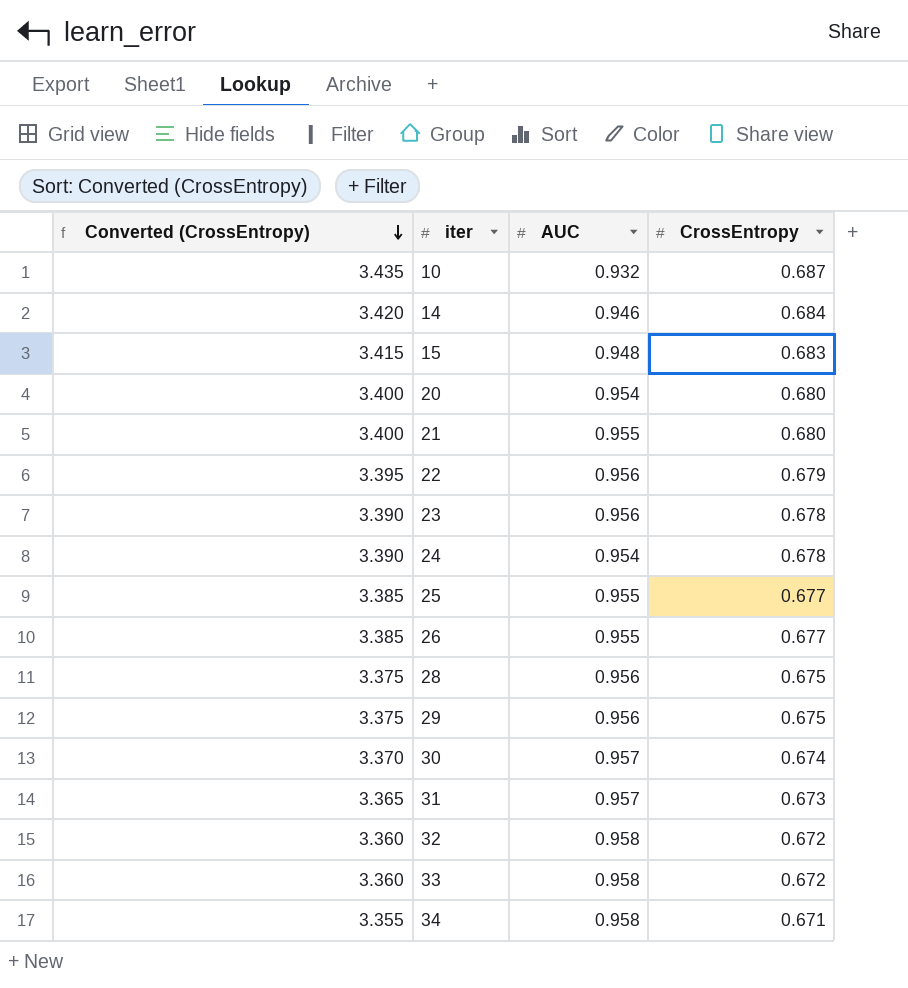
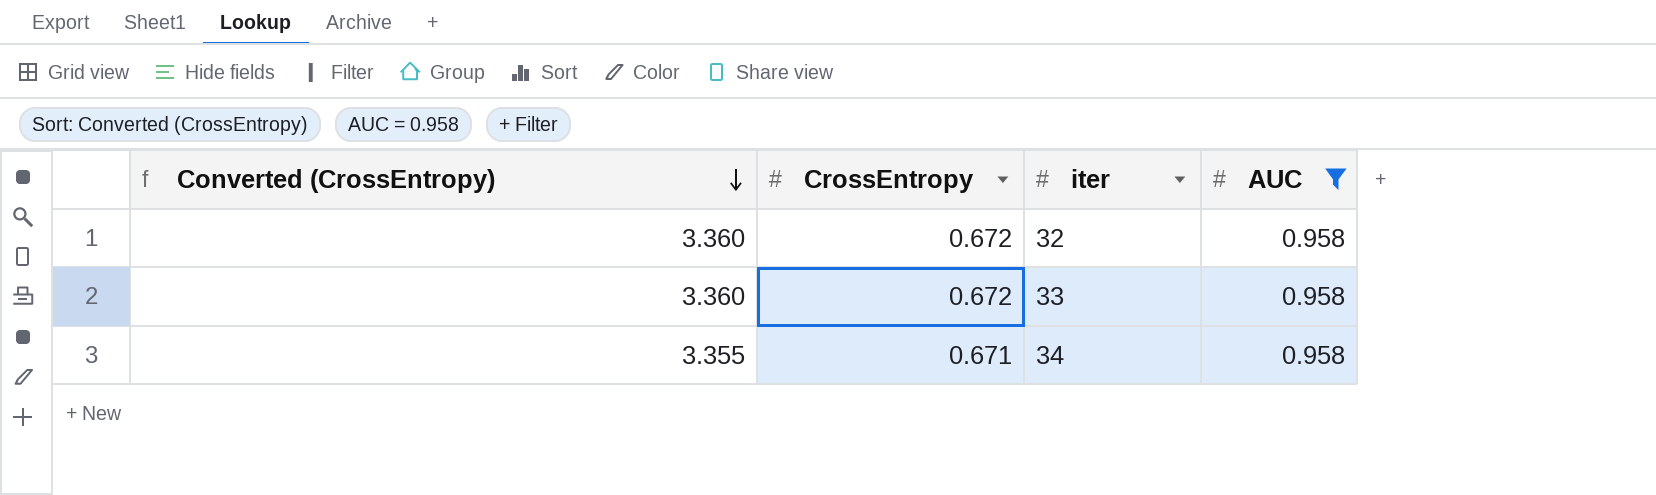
filter: none -> AUC = 0.958
column CrossEntropy | position: 4 -> 2

